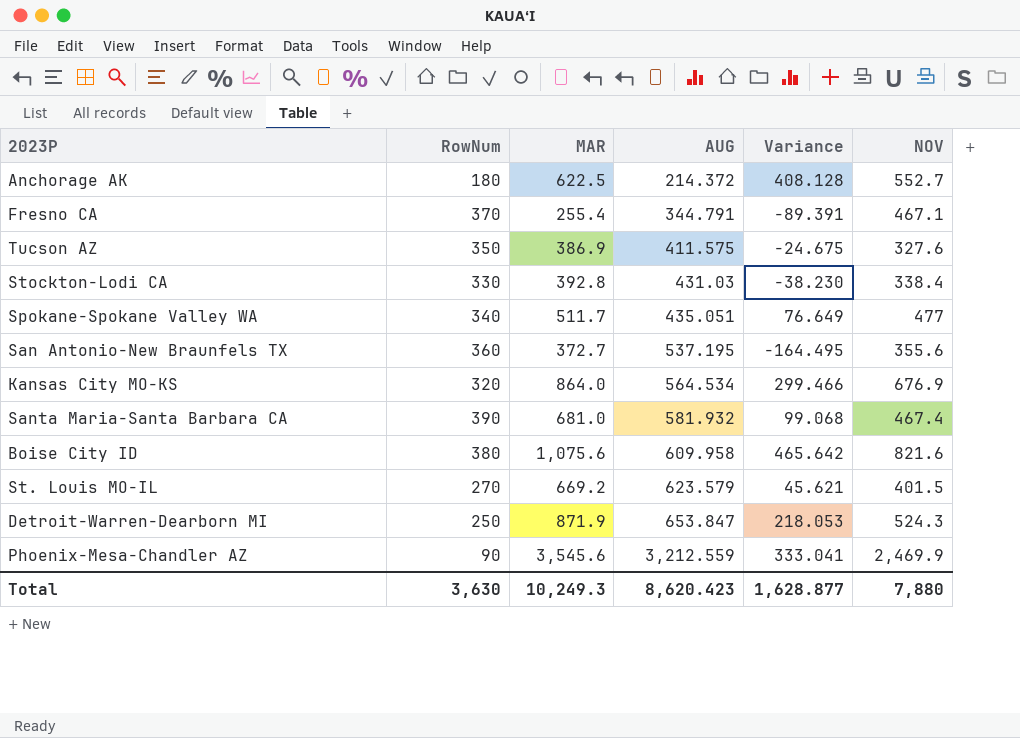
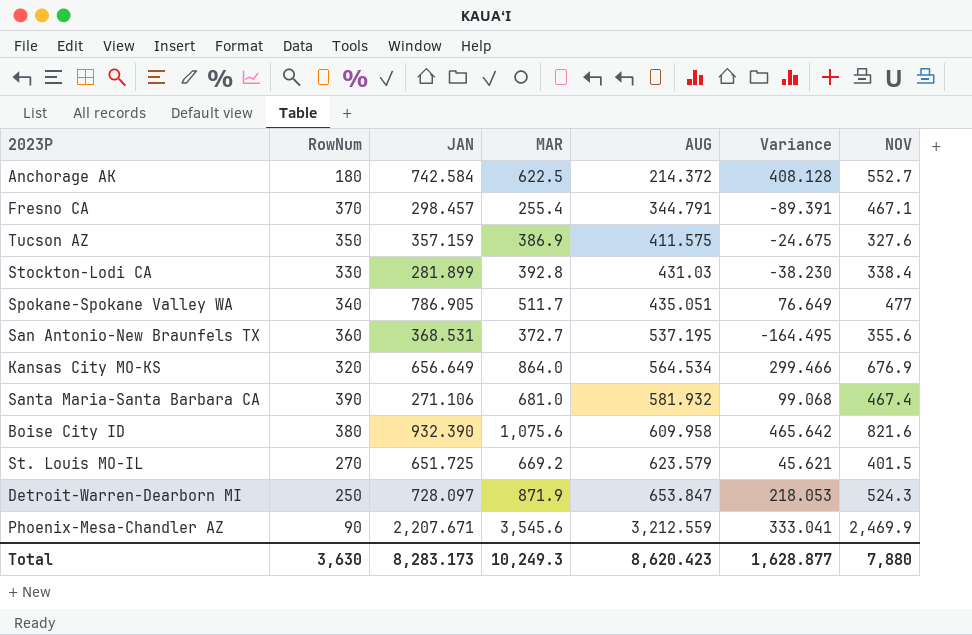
column JAN | position: none -> 3

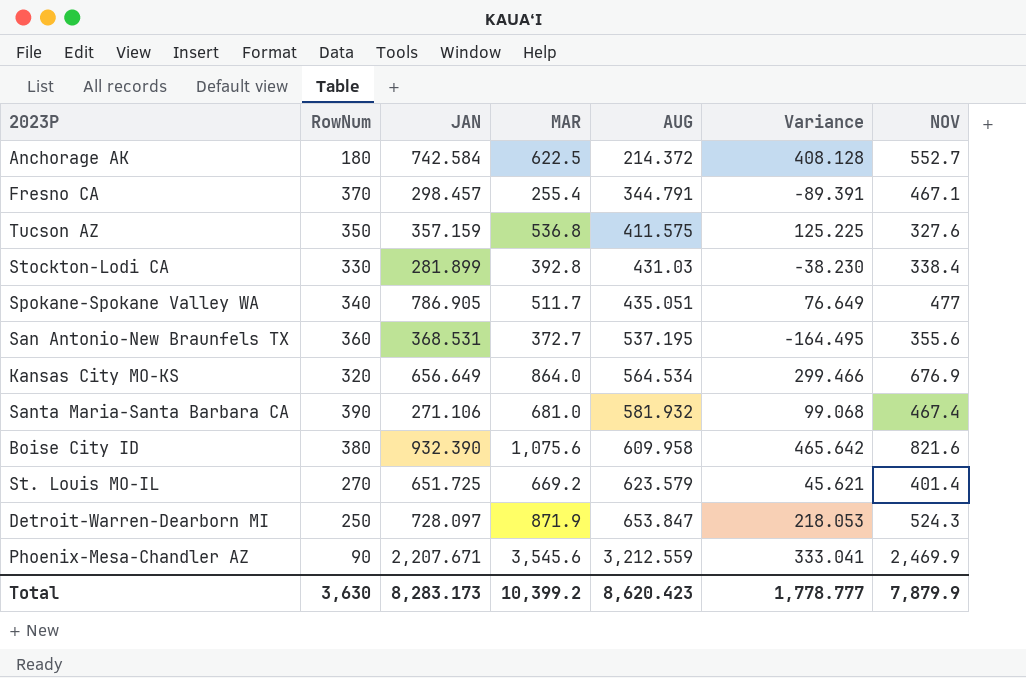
Tucson AZ | MAR: 386.9 -> 536.8
Tucson AZ | Variance: -24.675 -> 125.225
St. Louis MO-IL | NOV: 401.5 -> 401.4
Total | MAR: 10,249.3 -> 10,399.2
Total | Variance: 1,628.877 -> 1,778.777
Total | NOV: 7,880 -> 7,879.9

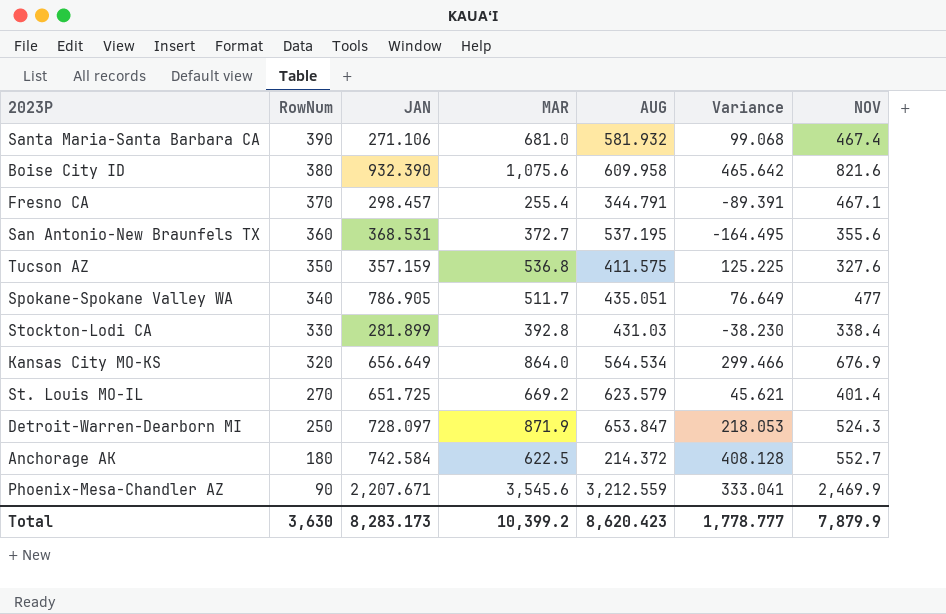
row order: AUG ascending -> RowNum descending

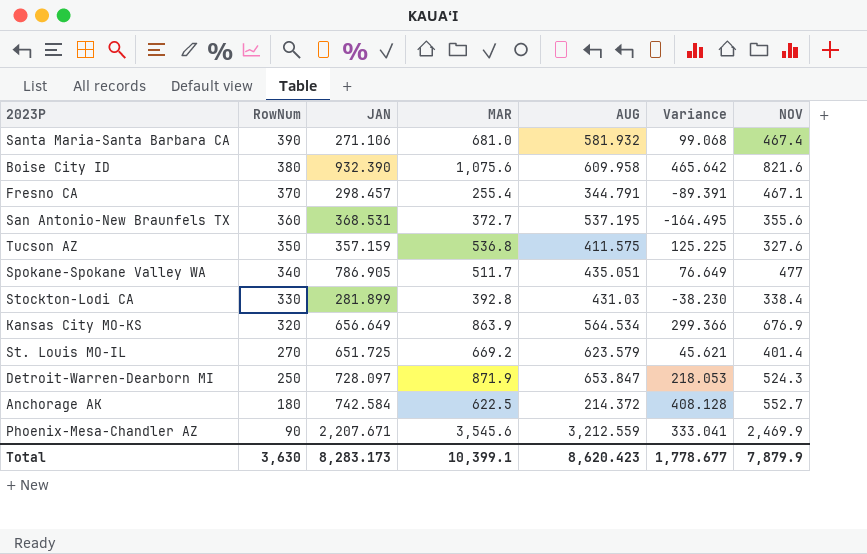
Kansas City MO-KS | MAR: 864.0 -> 863.9
Kansas City MO-KS | Variance: 299.466 -> 299.366
Total | MAR: 10,399.2 -> 10,399.1
Total | Variance: 1,778.777 -> 1,778.677

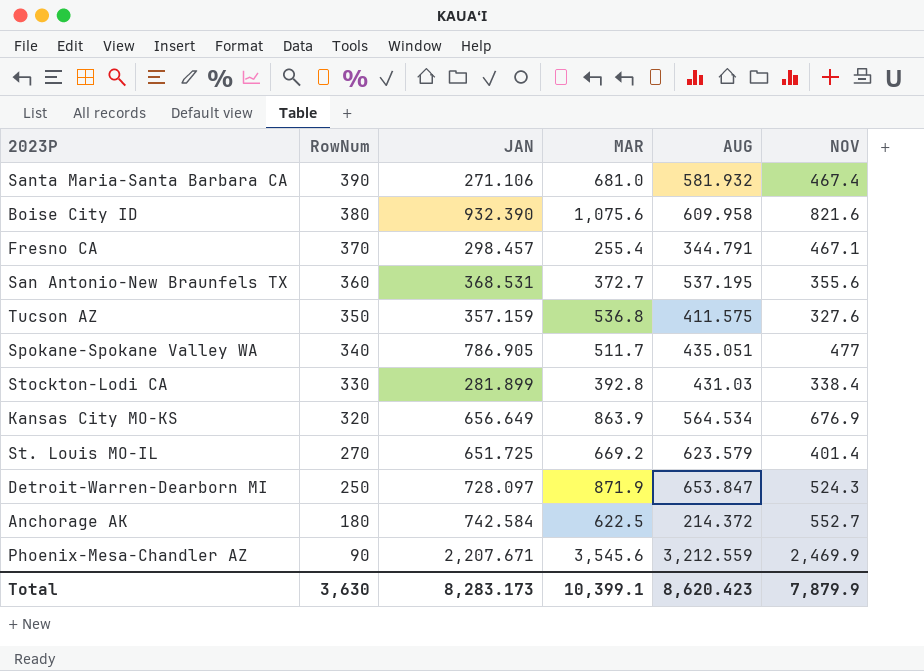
column Variance | formula: [MAR] - [AUG] -> none

